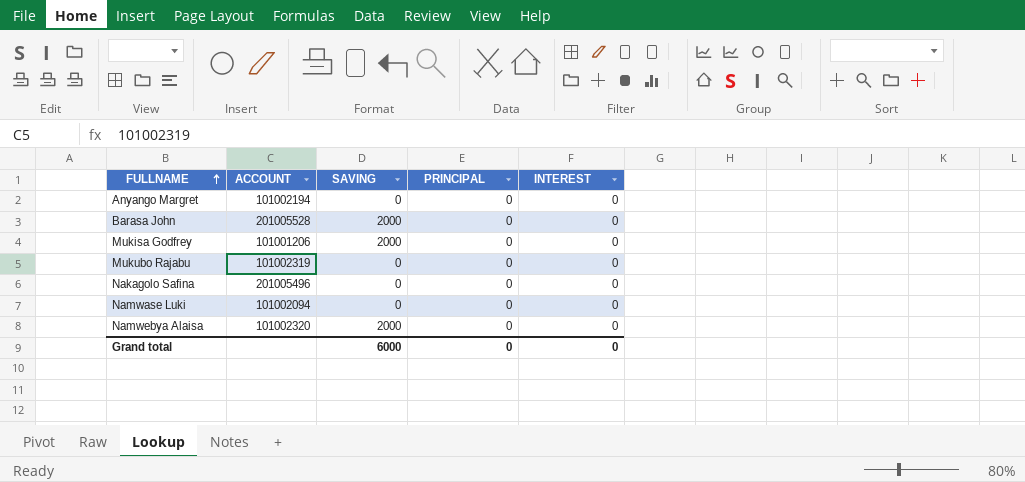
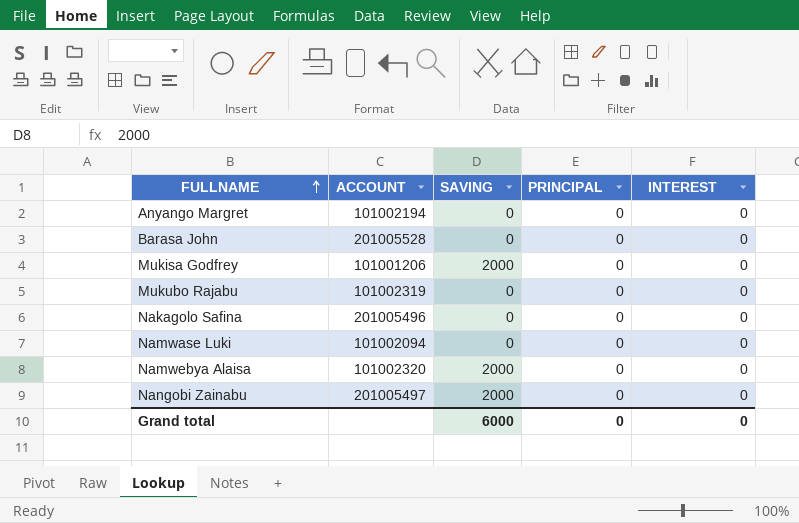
Barasa John | SAVING: 2000 -> 0
row Nangobi Zainabu: none -> 201005497 | 2000 | 0 | 0

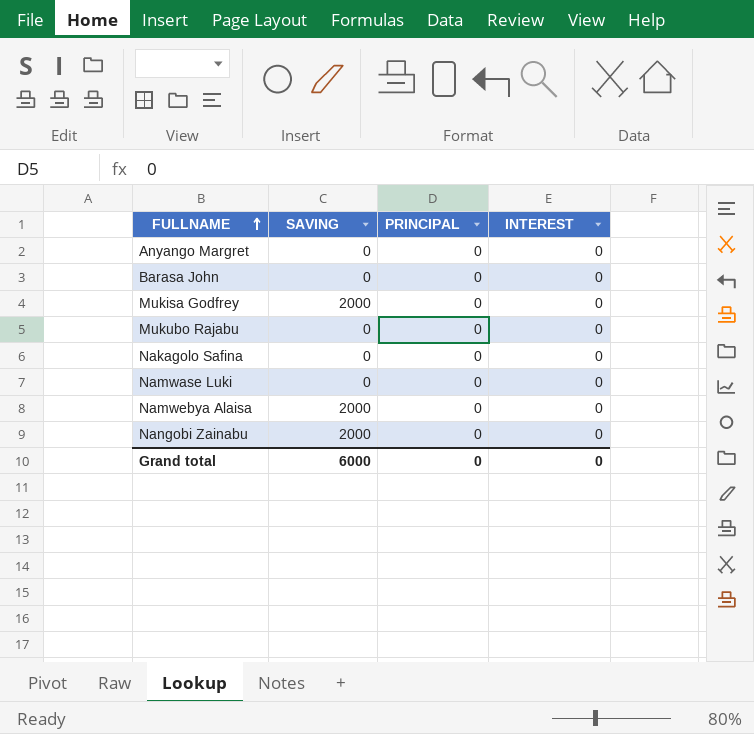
column ACCOUNT | position: 2 -> none

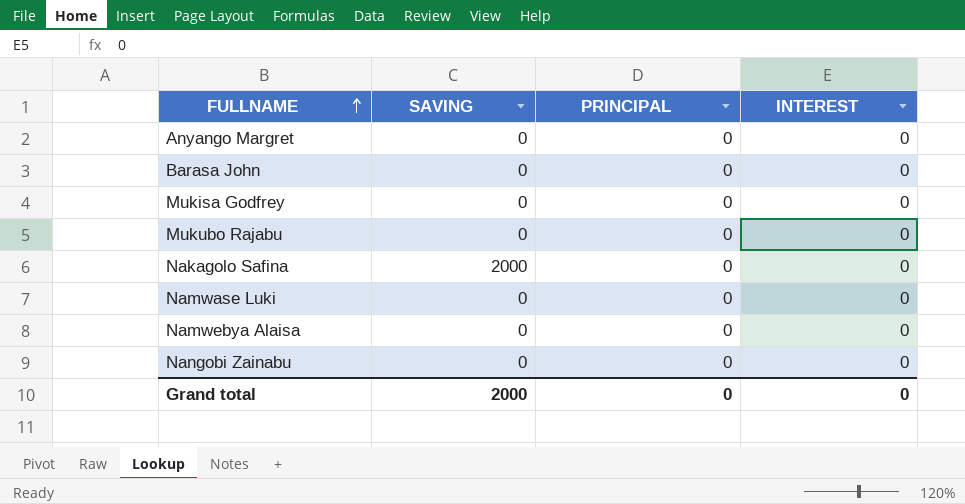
Mukisa Godfrey | SAVING: 2000 -> 0
Nakagolo Safina | SAVING: 0 -> 2000
Namwebya Alaisa | SAVING: 2000 -> 0
Nangobi Zainabu | SAVING: 2000 -> 0
Grand total | SAVING: 6000 -> 2000

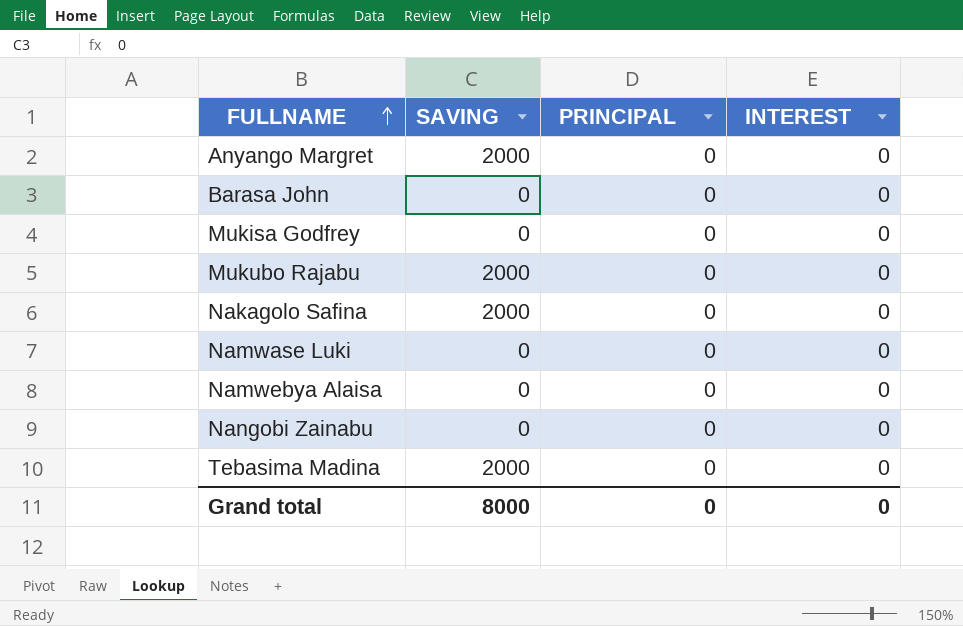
Anyango Margret | SAVING: 0 -> 2000
Mukubo Rajabu | SAVING: 0 -> 2000
row Tebasima Madina: none -> 2000 | 0 | 0
Grand total | SAVING: 2000 -> 8000

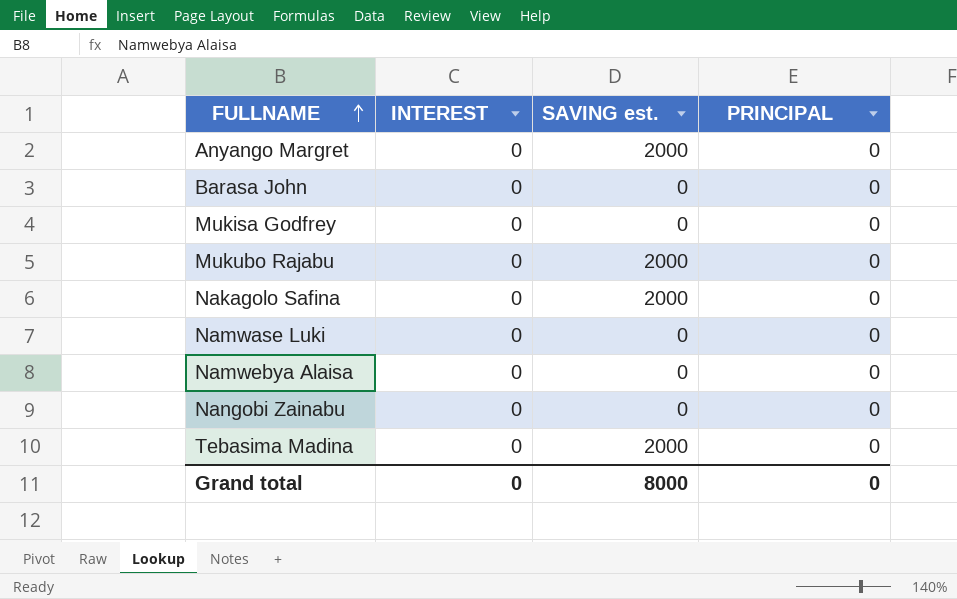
column INTEREST | position: 4 -> 2
column name: SAVING -> SAVING est.

